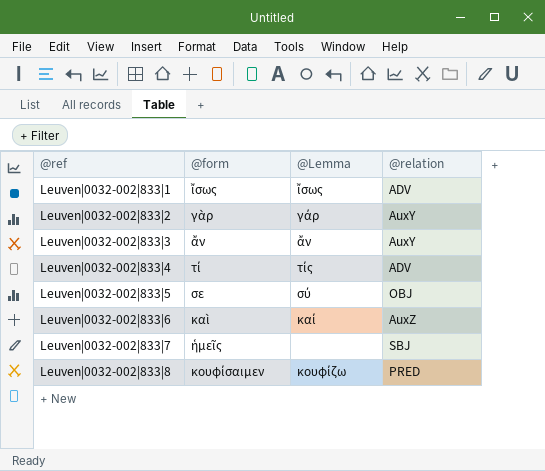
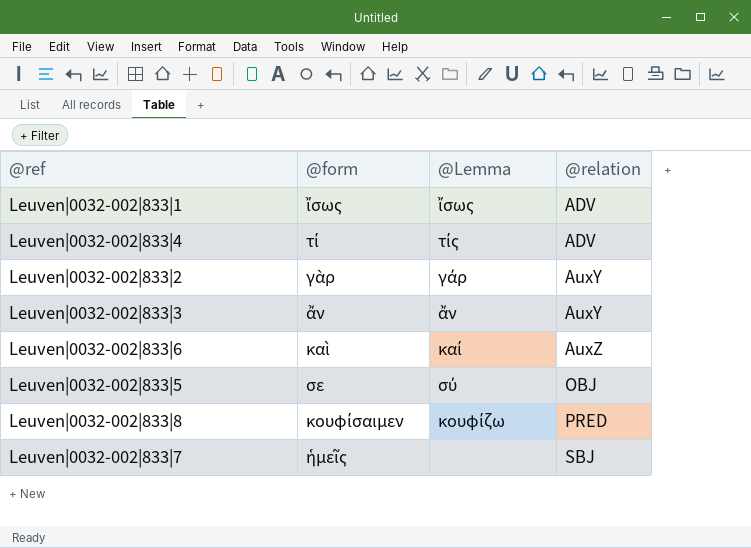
row order: @ref ascending -> @relation ascending

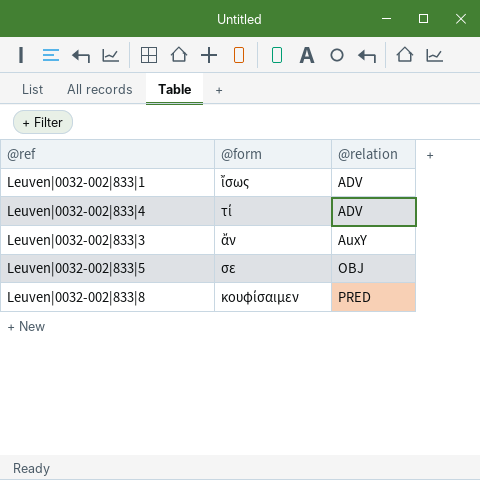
column @Lemma | position: 3 -> none
row Leuven|0032-002|833|2: γὰρ | γάρ | AuxY -> none
row Leuven|0032-002|833|6: καὶ | καί | AuxZ -> none
row Leuven|0032-002|833|7: ἡμεῖς | none | SBJ -> none

